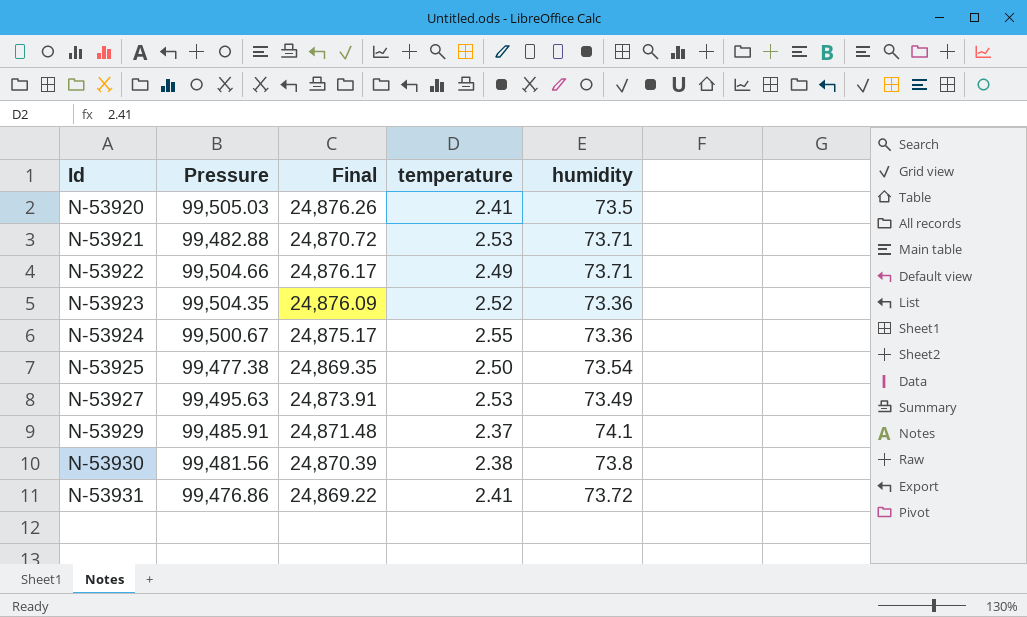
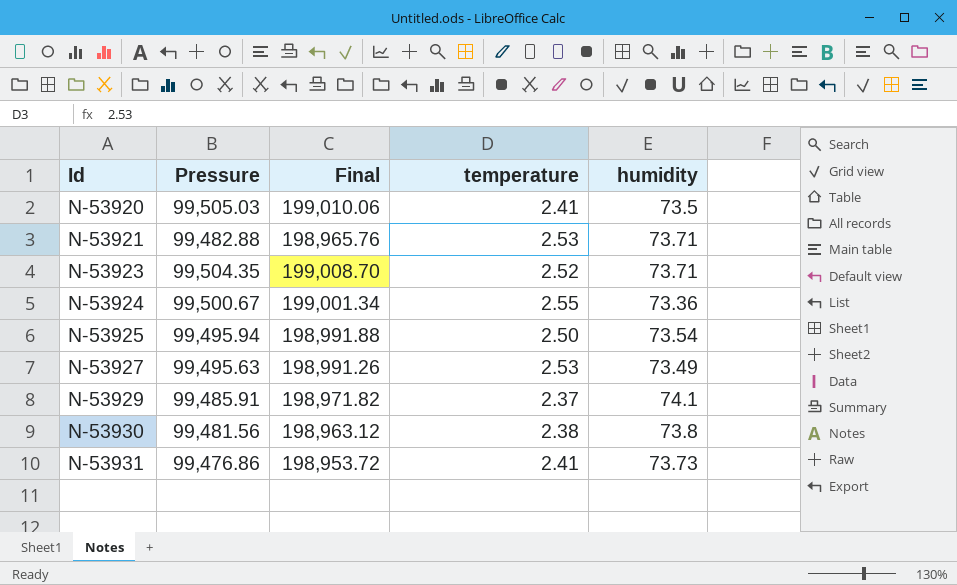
column Final | formula: [Pressure] * 0.25 -> [Pressure] * 2
row N-53922: 99,504.66 | 24,876.17 | 2.49 | 73.71 -> none
N-53923 | humidity: 73.36 -> 73.71
N-53925 | Pressure: 99,477.38 -> 99,495.94
N-53931 | humidity: 73.72 -> 73.73

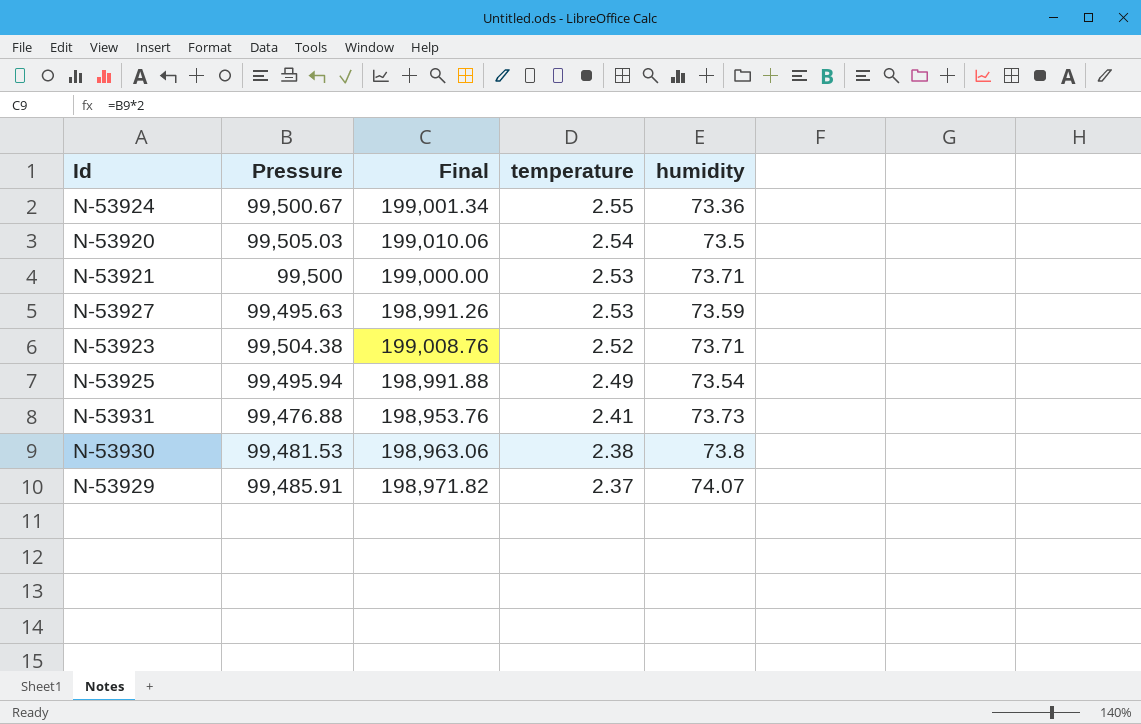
row order: Id ascending -> temperature descending
N-53920 | temperature: 2.41 -> 2.54
N-53921 | Pressure: 99,482.88 -> 99,500
N-53921 | Final: 198,965.76 -> 199,000.00
N-53927 | humidity: 73.49 -> 73.59
N-53923 | Pressure: 99,504.35 -> 99,504.38
N-53923 | Final: 199,008.70 -> 199,008.76
N-53925 | temperature: 2.50 -> 2.49
N-53931 | Pressure: 99,476.86 -> 99,476.88
N-53931 | Final: 198,953.72 -> 198,953.76
N-53930 | Pressure: 99,481.56 -> 99,481.53
N-53930 | Final: 198,963.12 -> 198,963.06
N-53929 | humidity: 74.1 -> 74.07

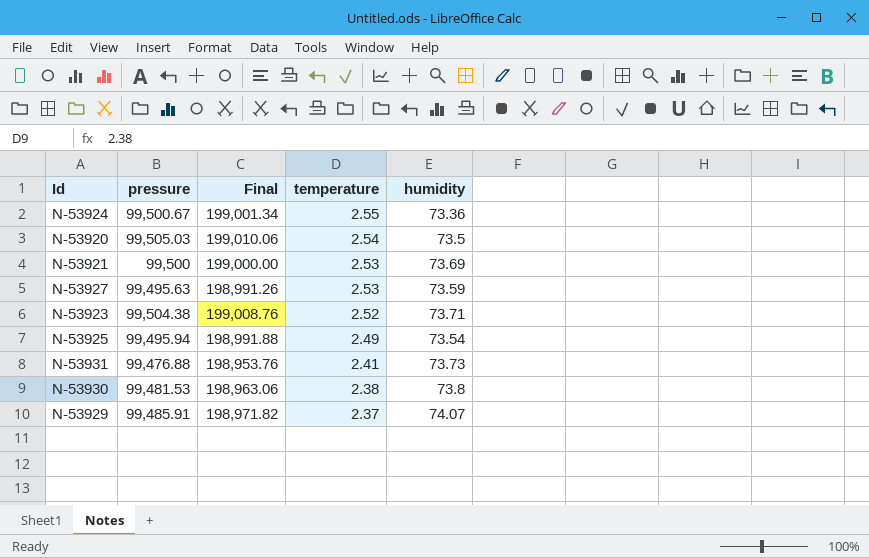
column name: Pressure -> pressure
N-53921 | humidity: 73.71 -> 73.69

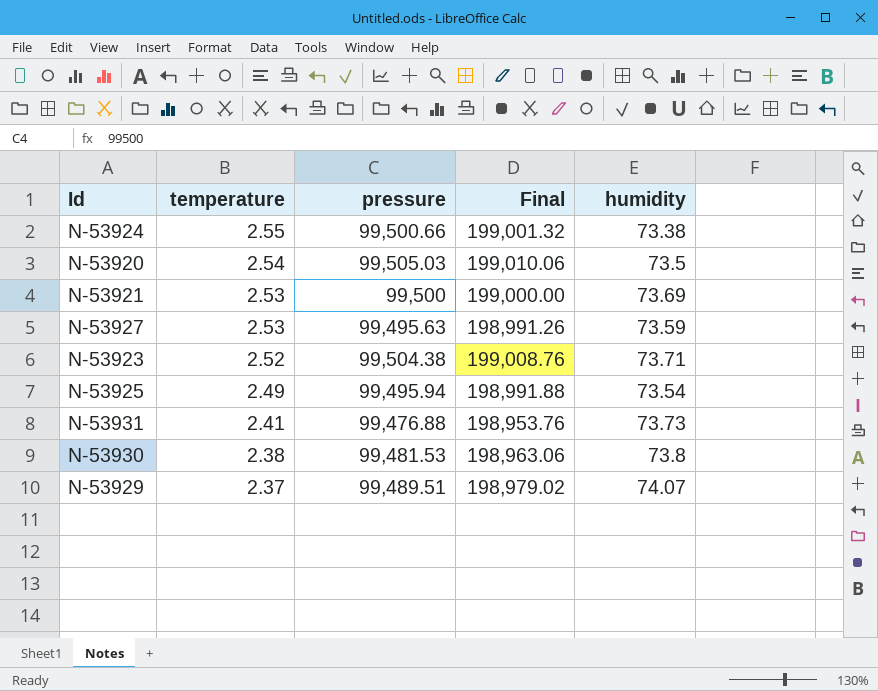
column temperature | position: 4 -> 2
N-53924 | pressure: 99,500.67 -> 99,500.66
N-53924 | Final: 199,001.34 -> 199,001.32
N-53924 | humidity: 73.36 -> 73.38
N-53929 | pressure: 99,485.91 -> 99,489.51
N-53929 | Final: 198,971.82 -> 198,979.02

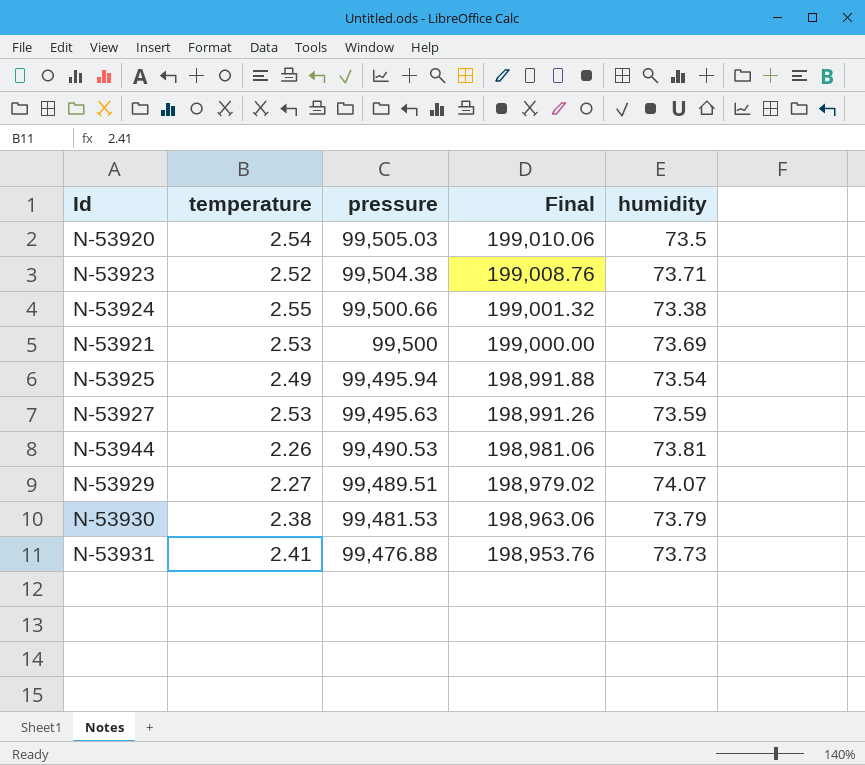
row order: temperature descending -> pressure descending
row N-53944: none -> 2.26 | 99,490.53 | 198,981.06 | 73.81
N-53929 | temperature: 2.37 -> 2.27
N-53930 | humidity: 73.8 -> 73.79

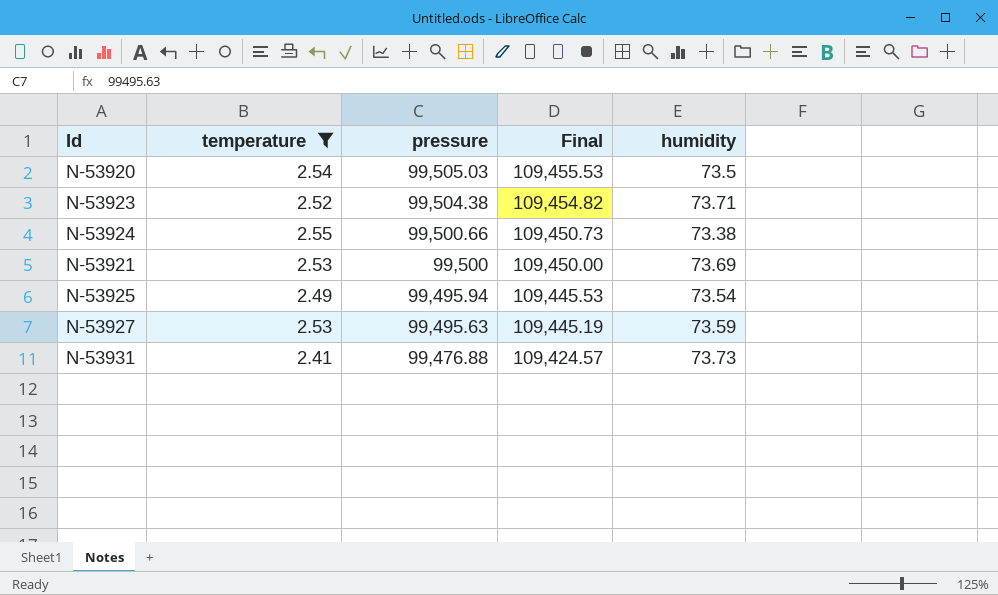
filter: none -> temperature >= 2.41
column Final | formula: [pressure] * 2 -> [pressure] * 1.1

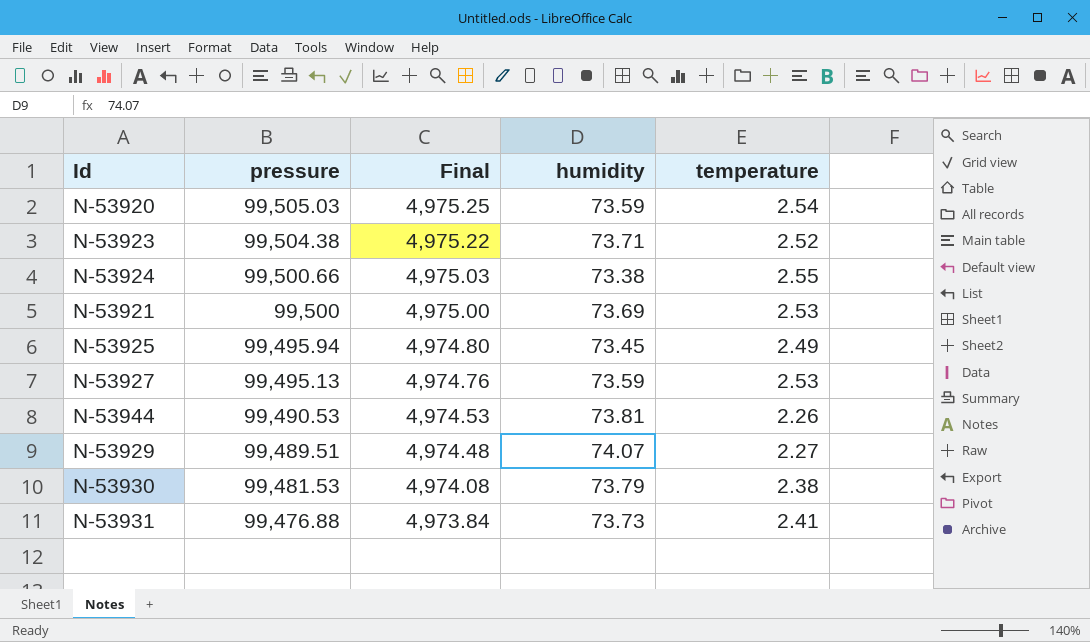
filter: temperature >= 2.41 -> none
column Final | formula: [pressure] * 1.1 -> [pressure] * 0.05
column temperature | position: 2 -> 5
N-53920 | humidity: 73.5 -> 73.59
N-53925 | humidity: 73.54 -> 73.45
N-53927 | pressure: 99,495.63 -> 99,495.13

